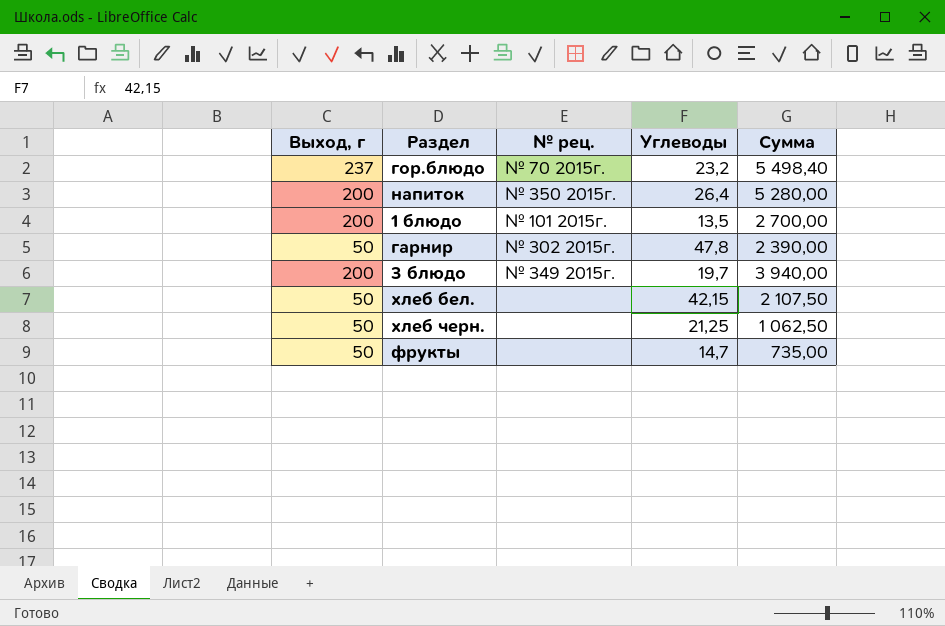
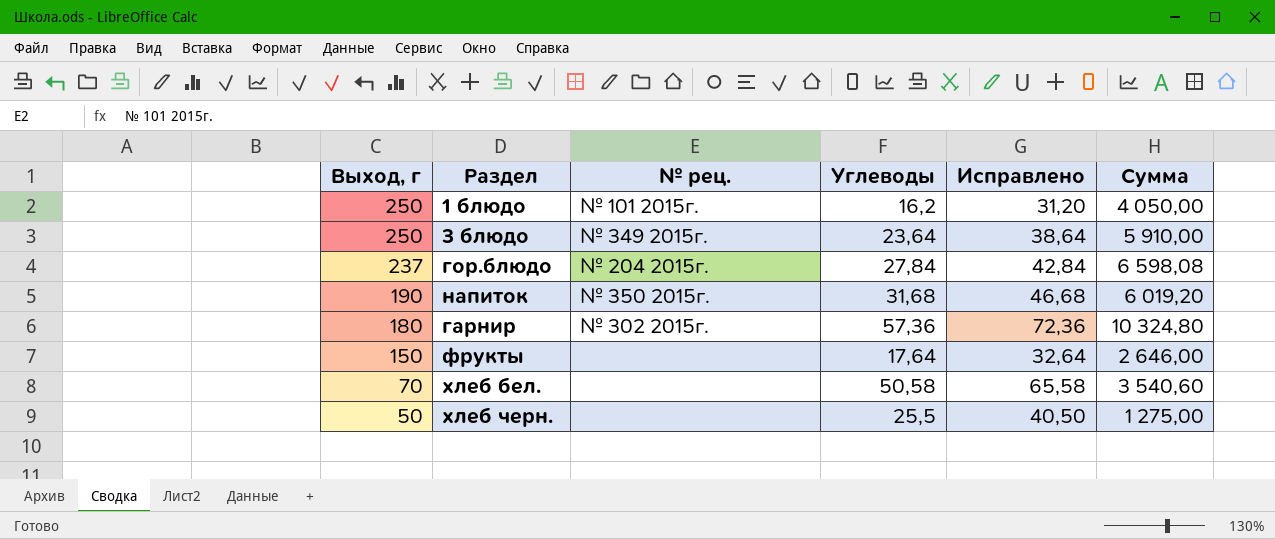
row order: none -> Выход, г descending
column Исправлено | formula: none -> [Углеводы] + 15
1 блюдо | Выход, г: 200 -> 250
1 блюдо | Углеводы: 13,5 -> 16,2
1 блюдо | Сумма: 2 700,00 -> 4 050,00
3 блюдо | Выход, г: 200 -> 250
3 блюдо | Углеводы: 19,7 -> 23,64
3 блюдо | Сумма: 3 940,00 -> 5 910,00
гор.блюдо | № рец.: № 70 2015г. -> № 204 2015г.
гор.блюдо | Углеводы: 23,2 -> 27,84
гор.блюдо | Сумма: 5 498,40 -> 6 598,08
напиток | Выход, г: 200 -> 190
напиток | Углеводы: 26,4 -> 31,68
напиток | Сумма: 5 280,00 -> 6 019,20
гарнир | Выход, г: 50 -> 180
гарнир | Углеводы: 47,8 -> 57,36
гарнир | Сумма: 2 390,00 -> 10 324,80
фрукты | Выход, г: 50 -> 150
фрукты | Углеводы: 14,7 -> 17,64
фрукты | Сумма: 735,00 -> 2 646,00
хлеб бел. | Выход, г: 50 -> 70
хлеб бел. | Углеводы: 42,15 -> 50,58
хлеб бел. | Сумма: 2 107,50 -> 3 540,60
хлеб черн. | Углеводы: 21,25 -> 25,5
хлеб черн. | Сумма: 1 062,50 -> 1 275,00

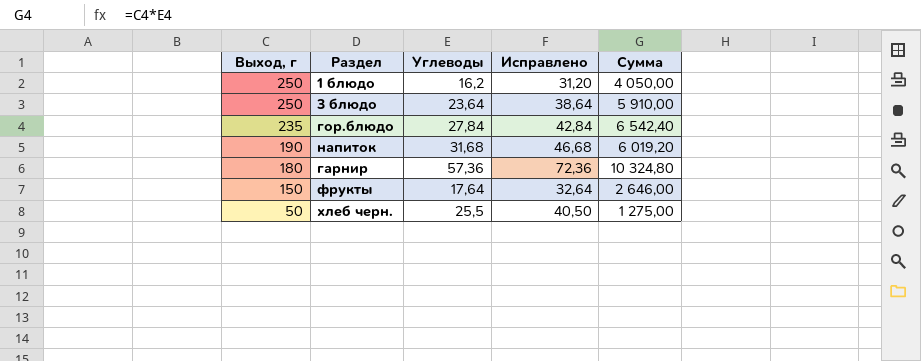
column № рец. | position: 3 -> none
row хлеб бел.: 70 | none | 50,58 | 65,58 | 3 540,60 -> none
гор.блюдо | Выход, г: 237 -> 235
гор.блюдо | Сумма: 6 598,08 -> 6 542,40

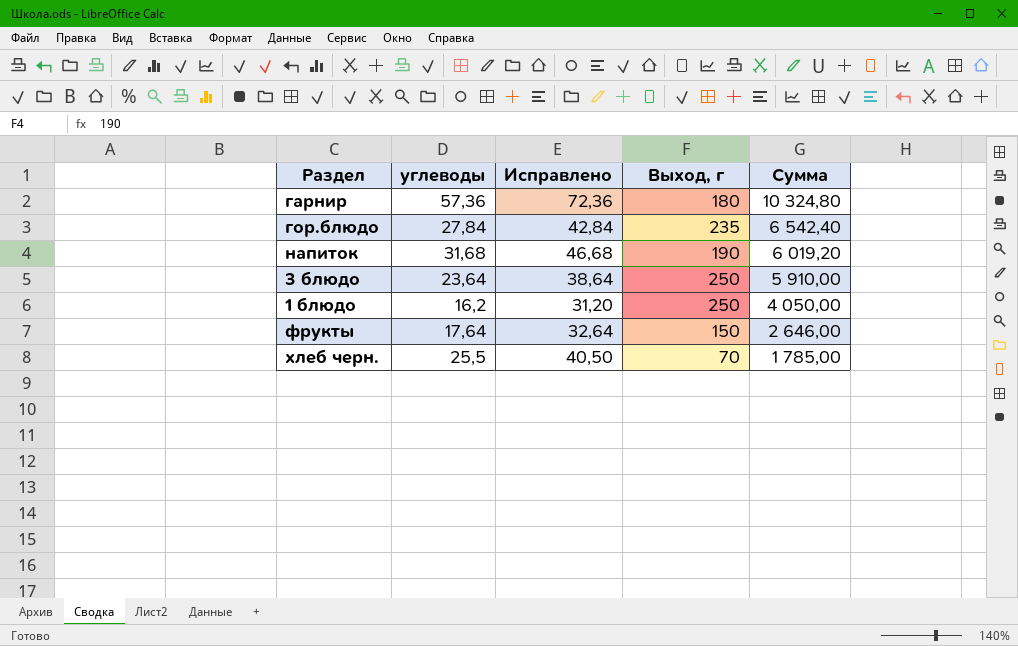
row order: Выход, г descending -> Сумма descending
column name: Углеводы -> углеводы
column Выход, г | position: 1 -> 4
хлеб черн. | Выход, г: 50 -> 70
хлеб черн. | Сумма: 1 275,00 -> 1 785,00

